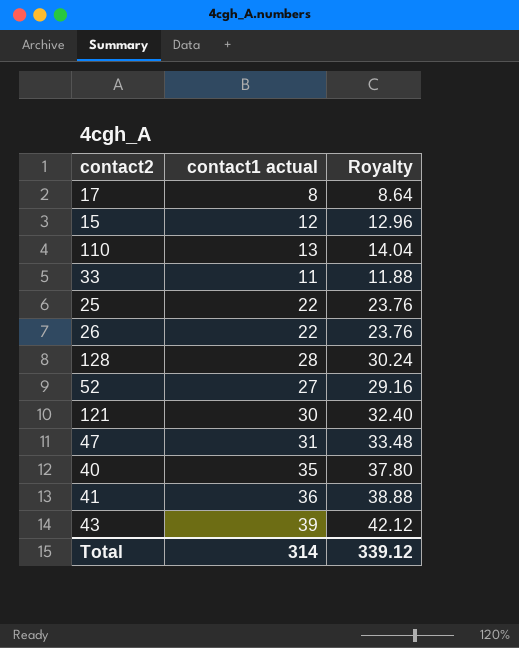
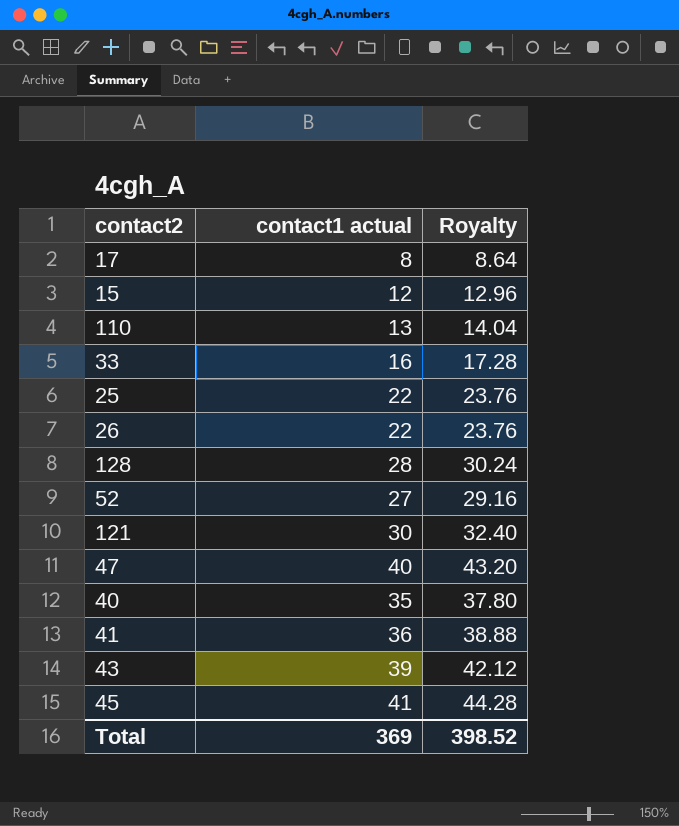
33 | contact1 actual: 11 -> 16
33 | Royalty: 11.88 -> 17.28
47 | contact1 actual: 31 -> 40
47 | Royalty: 33.48 -> 43.20
row 45: none -> 41 | 44.28
Total | contact1 actual: 314 -> 369
Total | Royalty: 339.12 -> 398.52

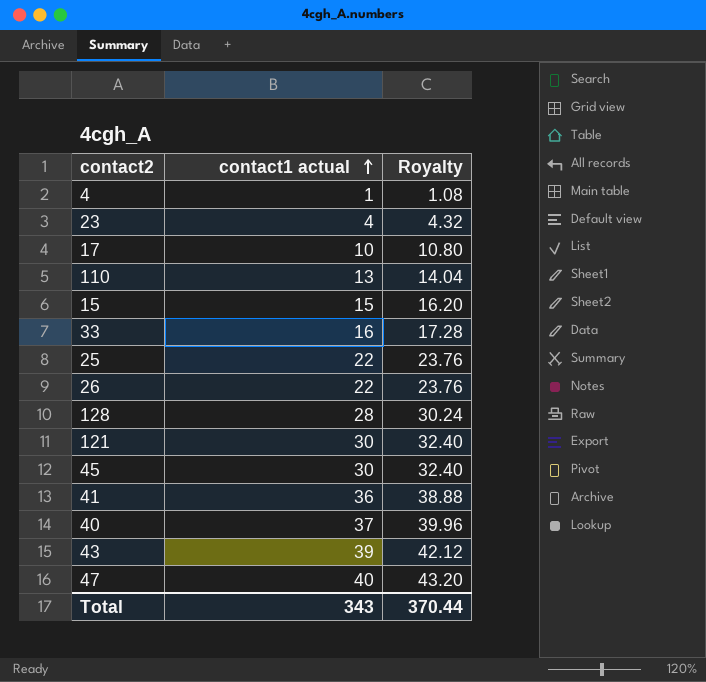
row order: none -> contact1 actual ascending
row 52: 27 | 29.16 -> none
row 4: none -> 1 | 1.08
row 23: none -> 4 | 4.32
17 | contact1 actual: 8 -> 10
17 | Royalty: 8.64 -> 10.80
15 | contact1 actual: 12 -> 15
15 | Royalty: 12.96 -> 16.20
45 | contact1 actual: 41 -> 30
45 | Royalty: 44.28 -> 32.40
40 | contact1 actual: 35 -> 37
40 | Royalty: 37.80 -> 39.96
Total | contact1 actual: 369 -> 343
Total | Royalty: 398.52 -> 370.44

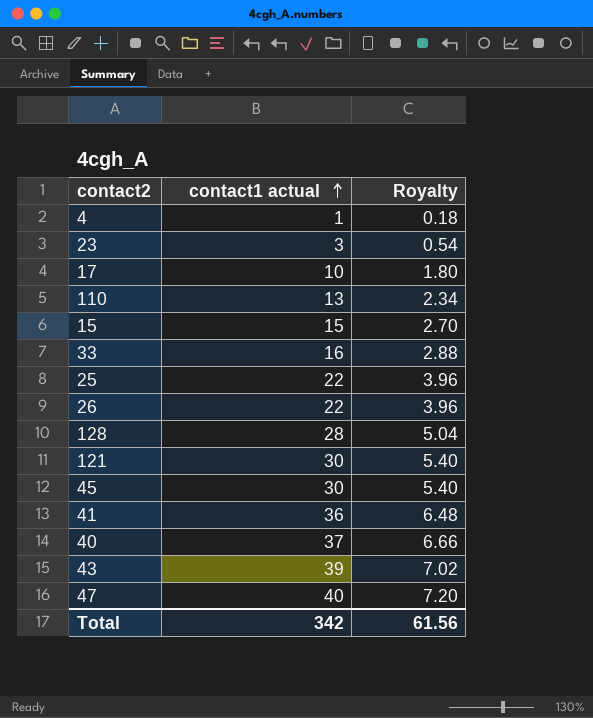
column Royalty | formula: [contact1 actual] * 1.08 -> [contact1 actual] * 0.18
23 | contact1 actual: 4 -> 3
Total | contact1 actual: 343 -> 342
Total | Royalty: 370.44 -> 61.56

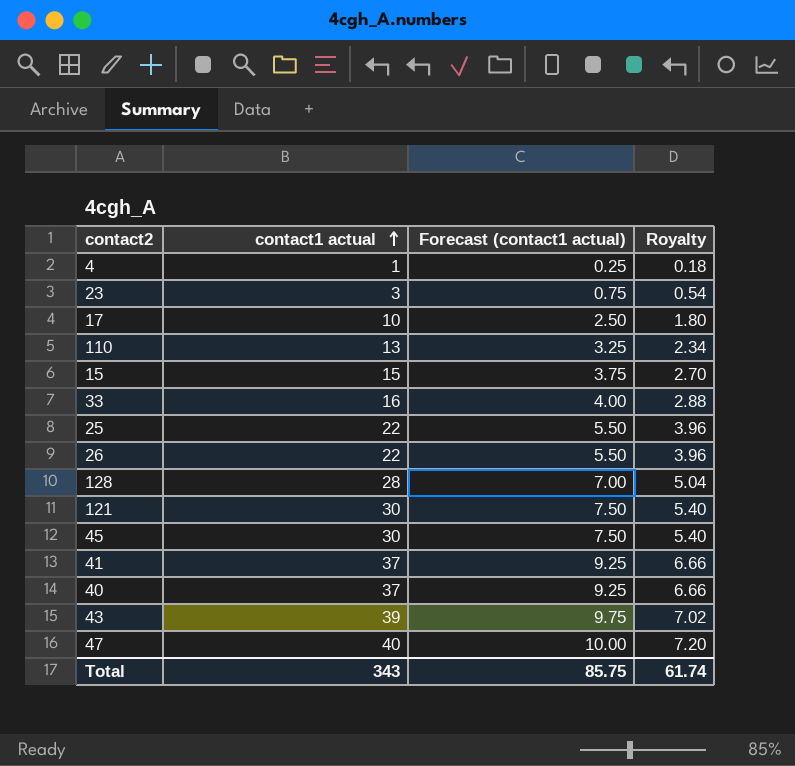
column Forecast (contact1 actual) | formula: none -> [contact1 actual] * 0.25
41 | contact1 actual: 36 -> 37
41 | Royalty: 6.48 -> 6.66
Total | contact1 actual: 342 -> 343
Total | Royalty: 61.56 -> 61.74

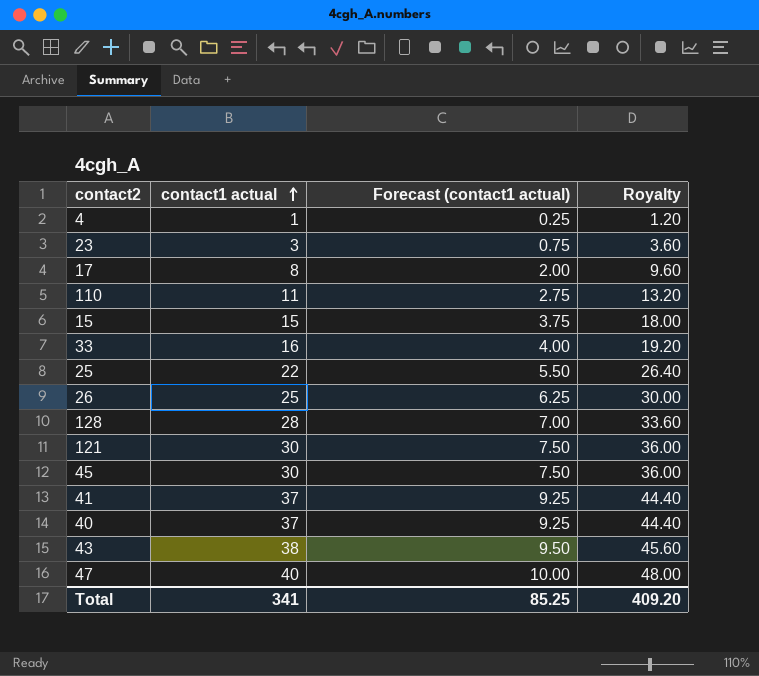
column Royalty | formula: [contact1 actual] * 0.18 -> [contact1 actual] * 1.2
17 | contact1 actual: 10 -> 8
17 | Forecast (contact1 actual): 2.50 -> 2.00
110 | contact1 actual: 13 -> 11
110 | Forecast (contact1 actual): 3.25 -> 2.75
26 | contact1 actual: 22 -> 25
26 | Forecast (contact1 actual): 5.50 -> 6.25
43 | contact1 actual: 39 -> 38
43 | Forecast (contact1 actual): 9.75 -> 9.50
Total | contact1 actual: 343 -> 341
Total | Forecast (contact1 actual): 85.75 -> 85.25
Total | Royalty: 61.74 -> 409.20

